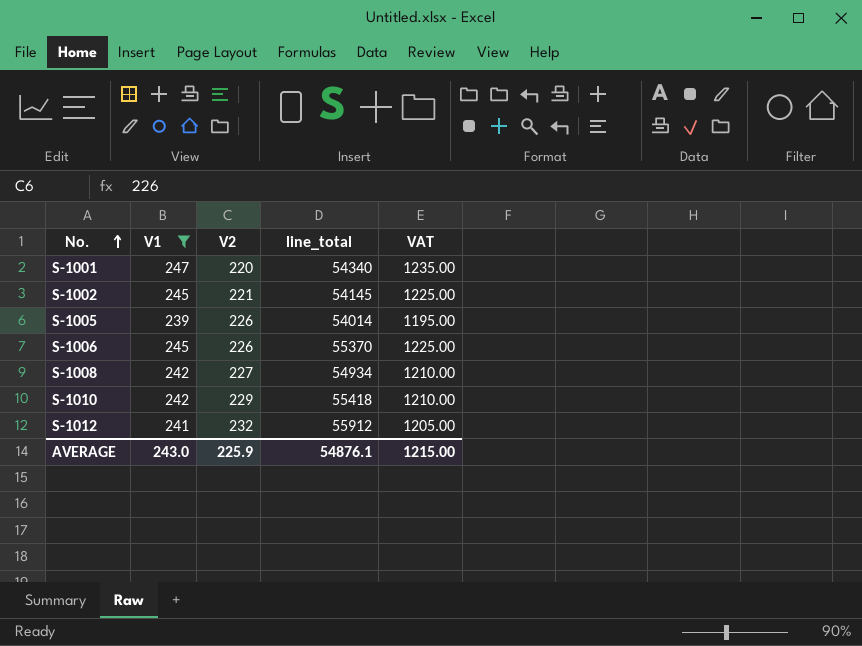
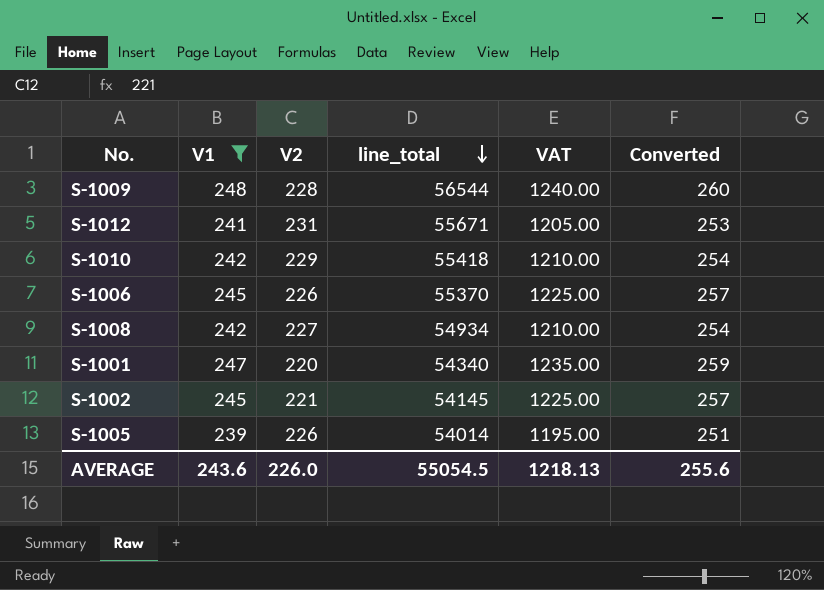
row order: No. ascending -> line_total descending
column Converted | formula: none -> [V1] * 1.05
row S-1009: none -> 248 | 228 | 56544 | 1240.00 | 260
S-1012 | V2: 232 -> 231
S-1012 | line_total: 55912 -> 55671
AVERAGE | V1: 243.0 -> 243.6
AVERAGE | V2: 225.9 -> 226.0
AVERAGE | line_total: 54876.1 -> 55054.5
AVERAGE | VAT: 1215.00 -> 1218.13

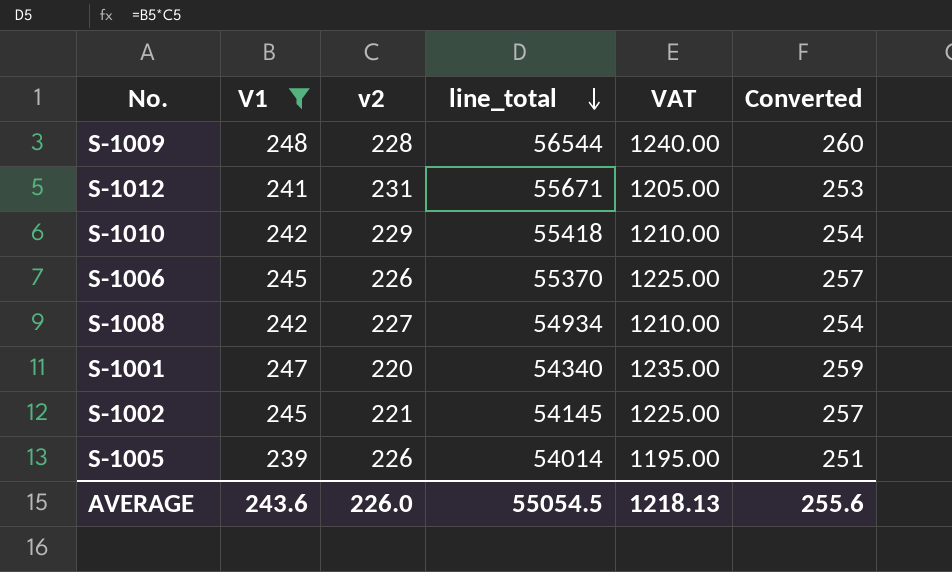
column name: V2 -> v2

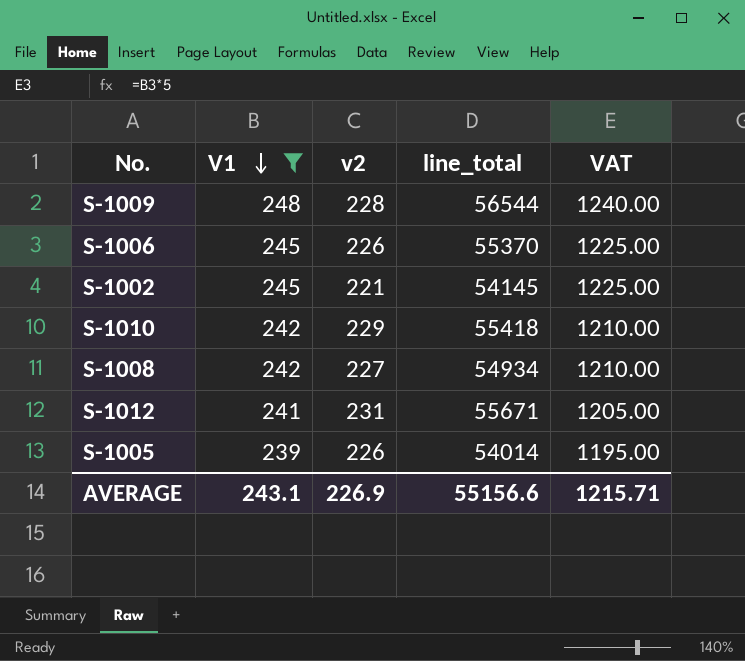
row order: line_total descending -> V1 descending
column Converted | formula: [V1] * 1.05 -> none
row S-1001: 247 | 220 | 54340 | 1235.00 | 259 -> none
AVERAGE | V1: 243.6 -> 243.1
AVERAGE | v2: 226.0 -> 226.9
AVERAGE | line_total: 55054.5 -> 55156.6
AVERAGE | VAT: 1218.13 -> 1215.71

